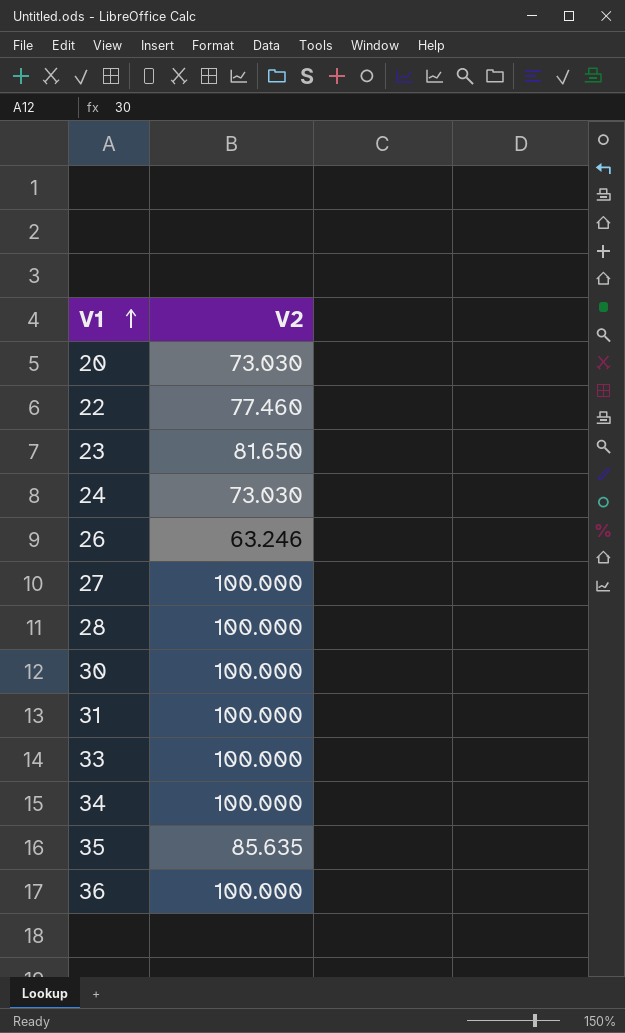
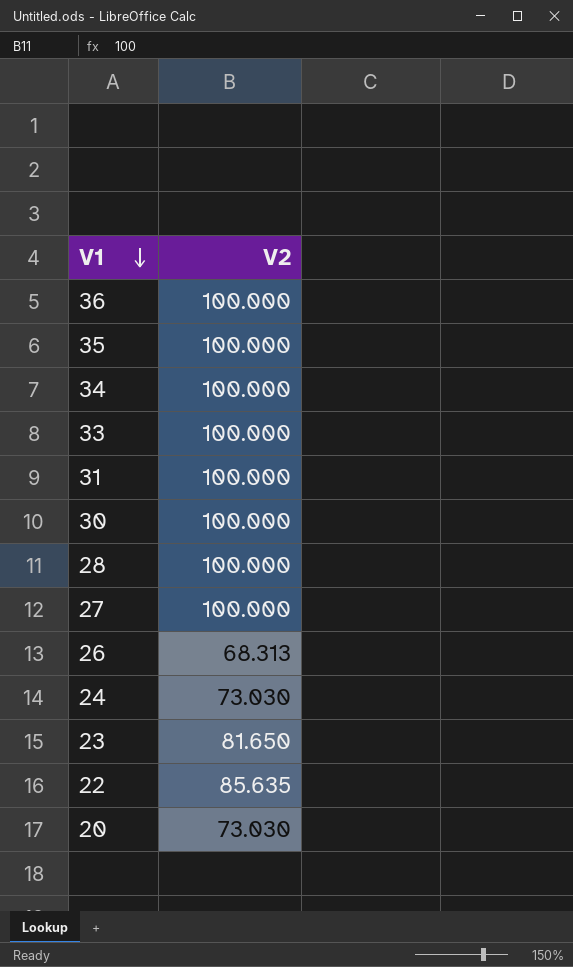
row order: V1 ascending -> V1 descending
35 | V2: 85.635 -> 100.000
26 | V2: 63.246 -> 68.313
22 | V2: 77.460 -> 85.635

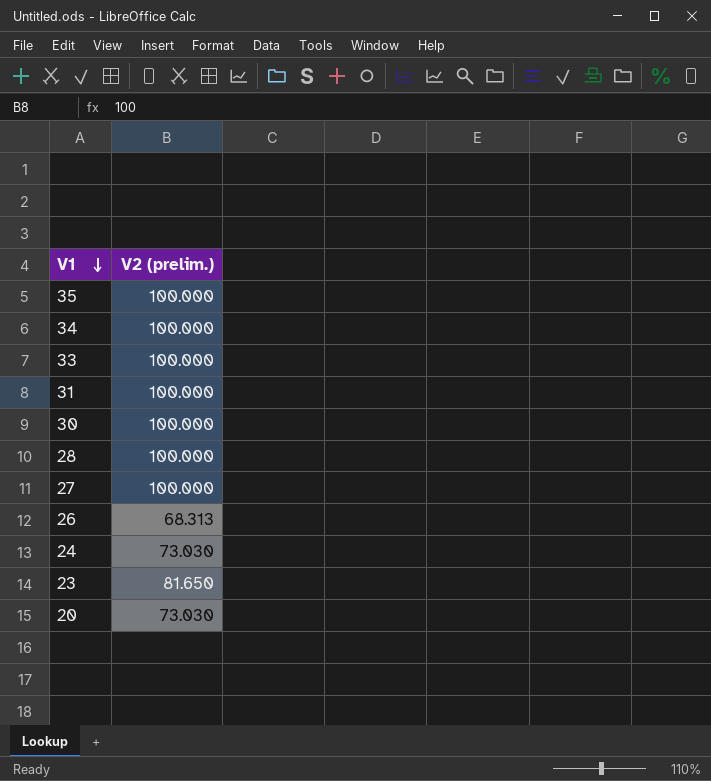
column name: V2 -> V2 (prelim.)
row 36: 100.000 -> none
row 22: 85.635 -> none

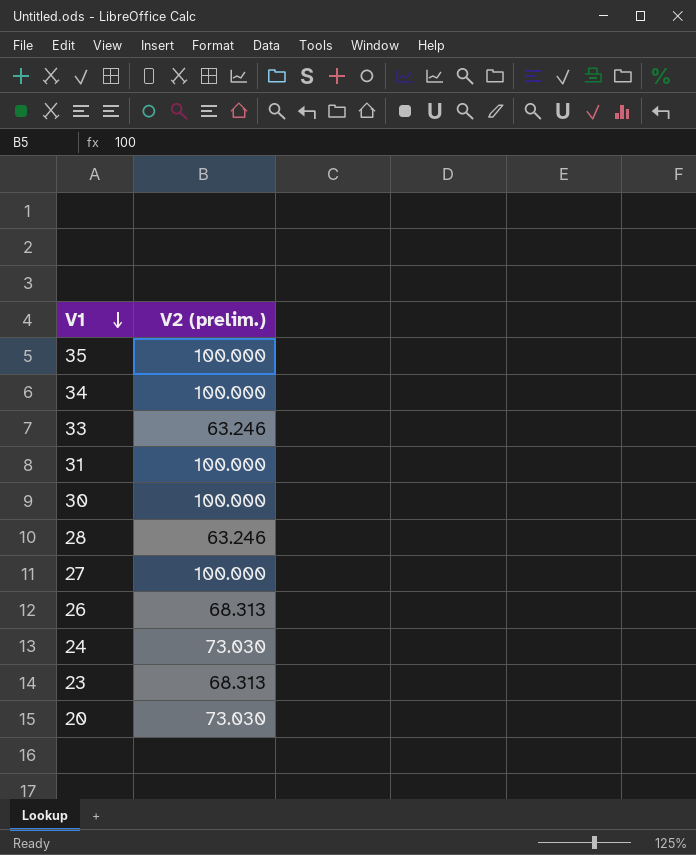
33 | V2 (prelim.): 100.000 -> 63.246
28 | V2 (prelim.): 100.000 -> 63.246
23 | V2 (prelim.): 81.650 -> 68.313

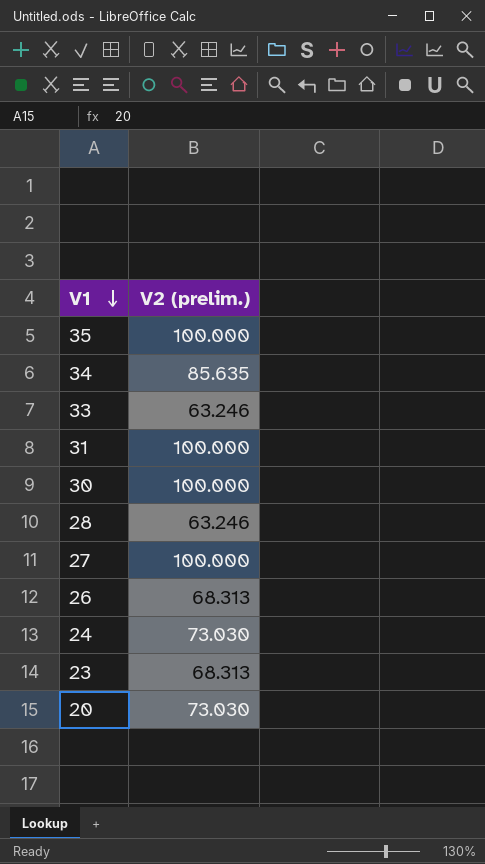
34 | V2 (prelim.): 100.000 -> 85.635

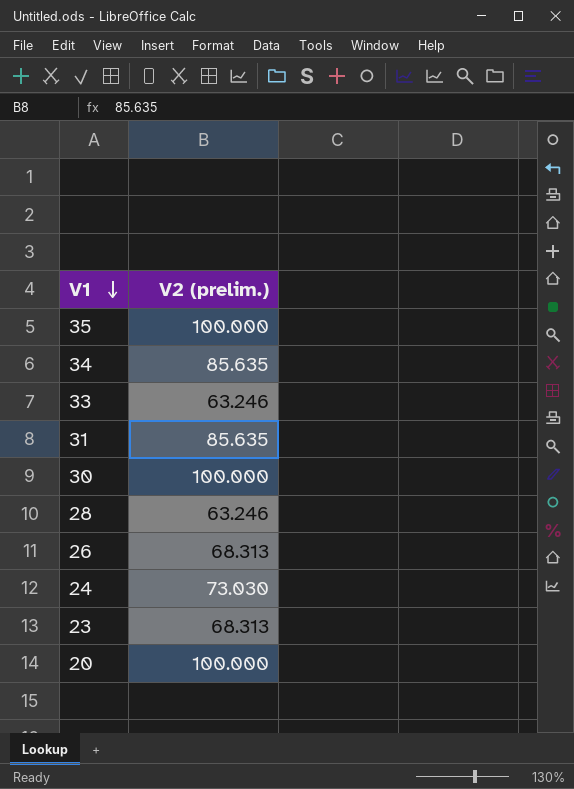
row 27: 100.000 -> none
31 | V2 (prelim.): 100.000 -> 85.635
20 | V2 (prelim.): 73.030 -> 100.000

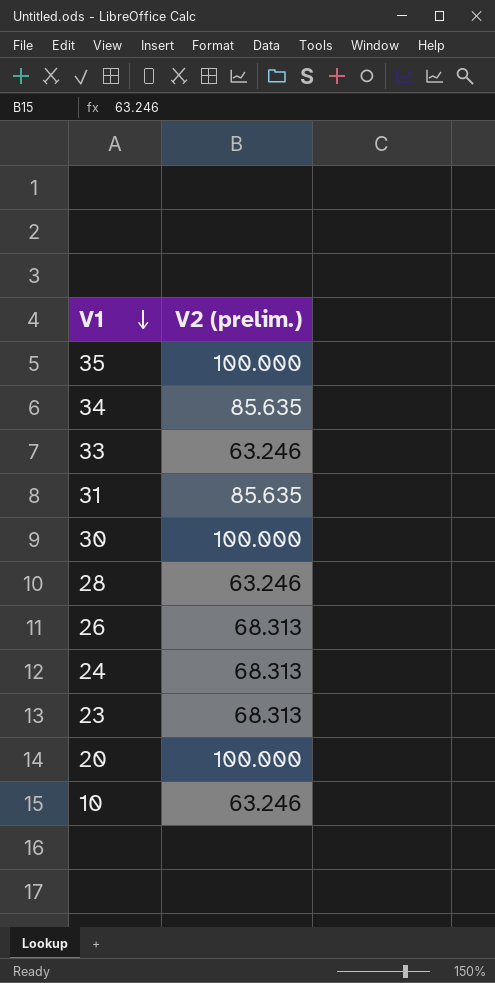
24 | V2 (prelim.): 73.030 -> 68.313
row 10: none -> 63.246

